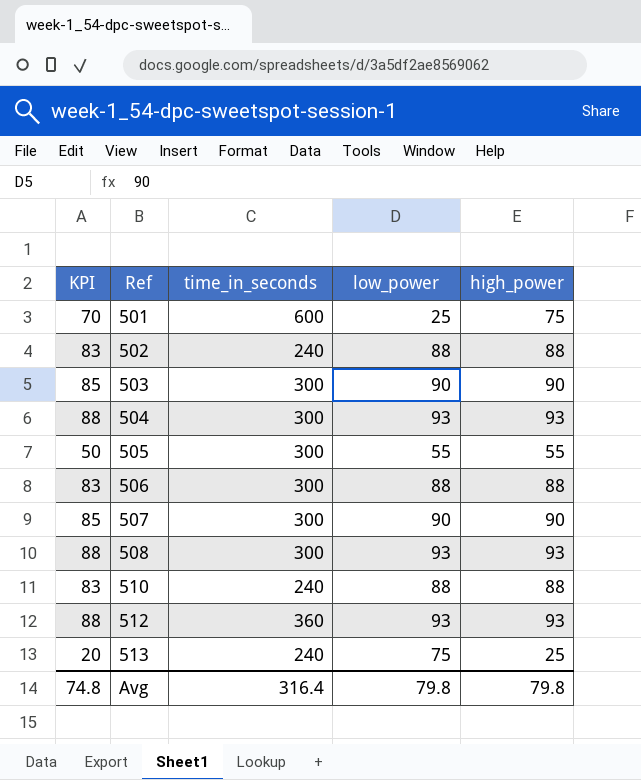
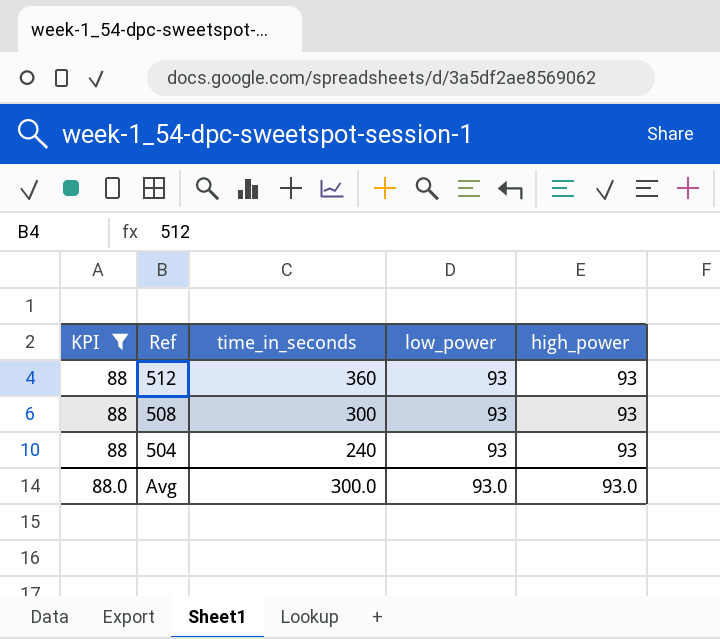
filter: none -> KPI = 88
row order: Ref ascending -> Ref descending
504 | time_in_seconds: 300 -> 240
Avg | KPI: 74.8 -> 88.0
Avg | time_in_seconds: 316.4 -> 300.0
Avg | low_power: 79.8 -> 93.0
Avg | high_power: 79.8 -> 93.0

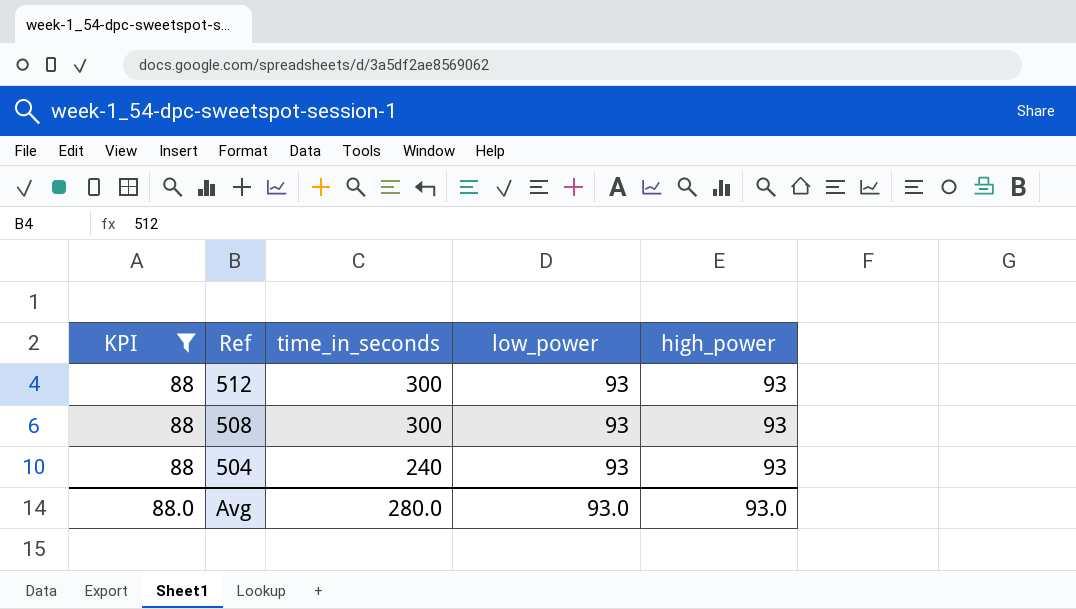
512 | time_in_seconds: 360 -> 300
Avg | time_in_seconds: 300.0 -> 280.0

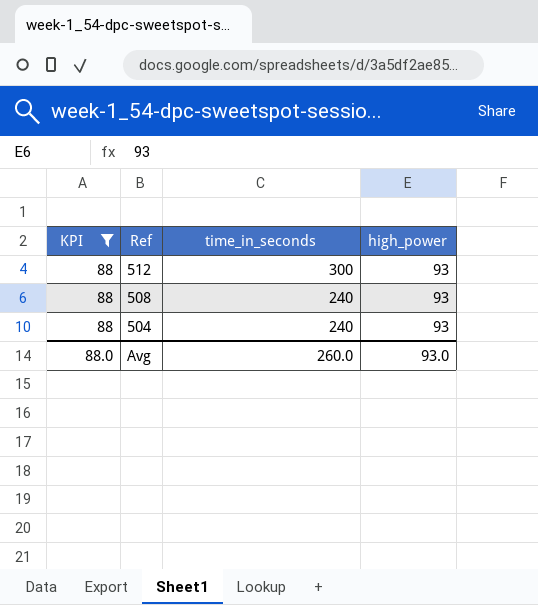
column low_power | position: 4 -> none
508 | time_in_seconds: 300 -> 240
Avg | time_in_seconds: 280.0 -> 260.0

